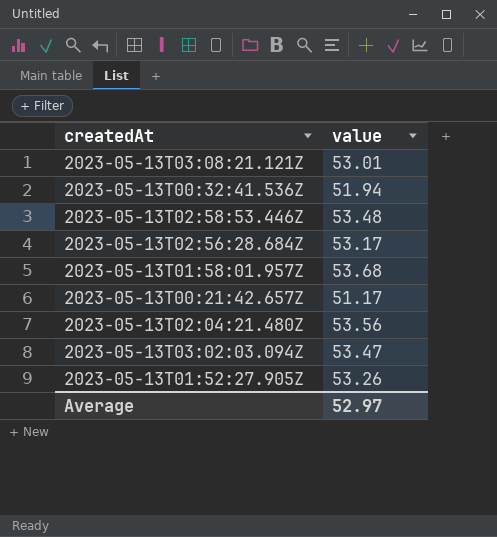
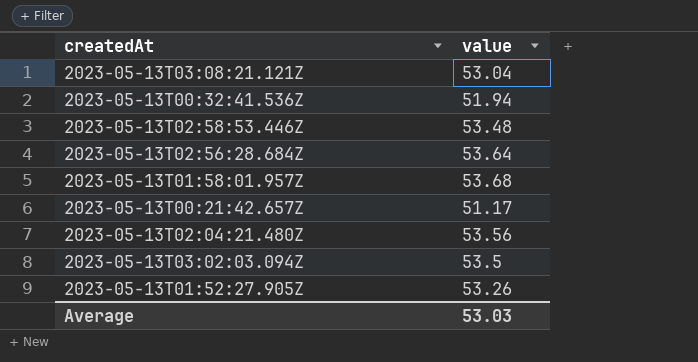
2023-05-13T03:08:21.121Z | value: 53.01 -> 53.04
2023-05-13T02:56:28.684Z | value: 53.17 -> 53.64
2023-05-13T03:02:03.094Z | value: 53.47 -> 53.5
Average | value: 52.97 -> 53.03

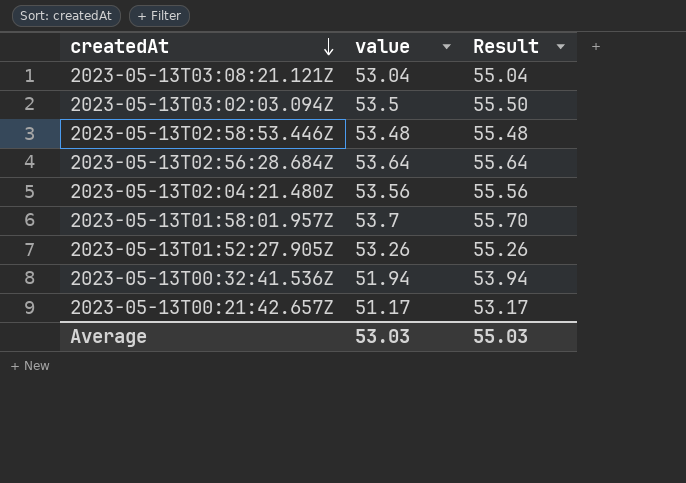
row order: none -> createdAt descending
column Result | formula: none -> [value] + 2
2023-05-13T01:58:01.957Z | value: 53.68 -> 53.7

